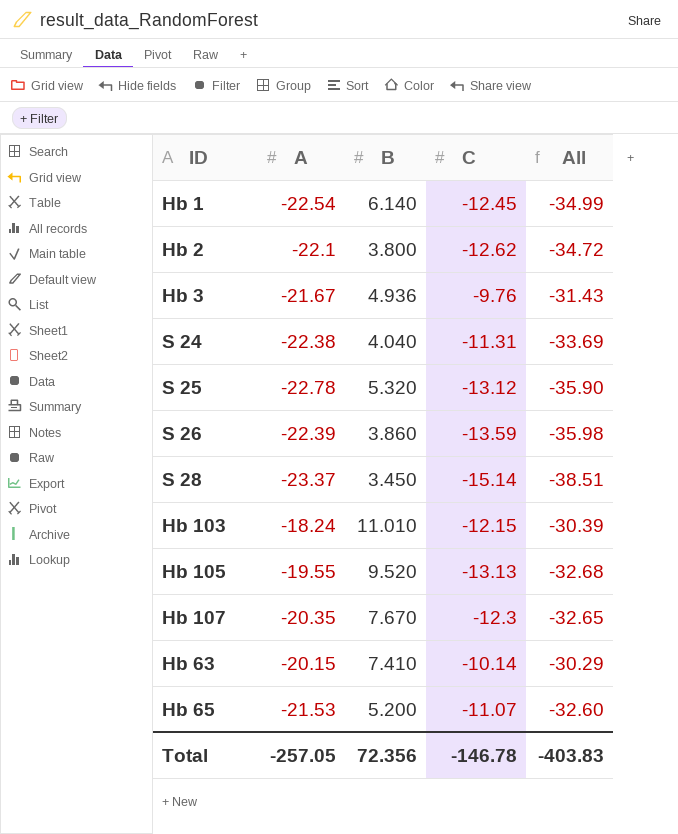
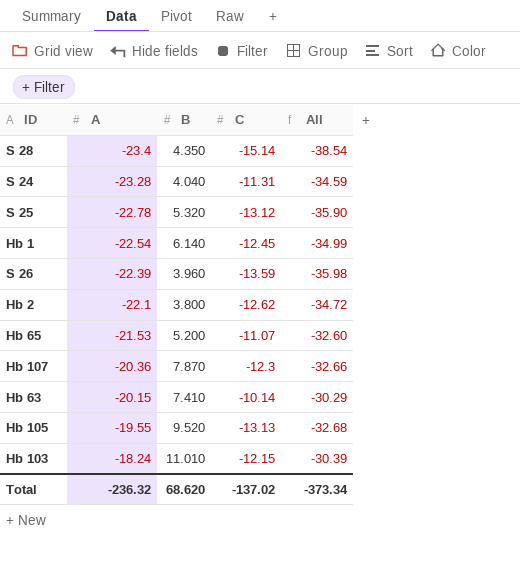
row order: none -> A ascending
row Hb 3: -21.67 | 4.936 | -9.76 | -31.43 -> none
S 28 | A: -23.37 -> -23.4
S 28 | B: 3.450 -> 4.350
S 28 | All: -38.51 -> -38.54
S 24 | A: -22.38 -> -23.28
S 24 | All: -33.69 -> -34.59
S 26 | B: 3.860 -> 3.960
Hb 107 | A: -20.35 -> -20.36
Hb 107 | B: 7.670 -> 7.870
Hb 107 | All: -32.65 -> -32.66
Total | A: -257.05 -> -236.32
Total | B: 72.356 -> 68.620
Total | C: -146.78 -> -137.02
Total | All: -403.83 -> -373.34

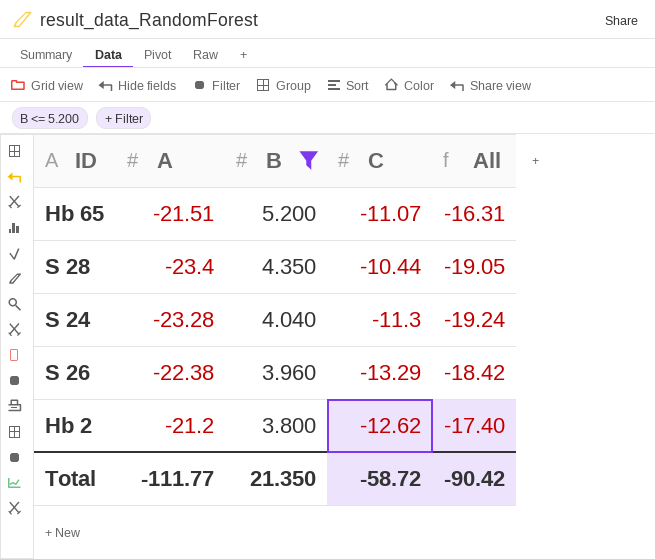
filter: none -> B <= 5.200
row order: A ascending -> B descending
column All | formula: [A] + [C] -> [A] + [B]
Hb 65 | A: -21.53 -> -21.51
S 28 | C: -15.14 -> -10.44
S 24 | C: -11.31 -> -11.3
S 26 | A: -22.39 -> -22.38
S 26 | C: -13.59 -> -13.29
Hb 2 | A: -22.1 -> -21.2
Total | A: -236.32 -> -111.77
Total | B: 68.620 -> 21.350
Total | C: -137.02 -> -58.72
Total | All: -373.34 -> -90.42

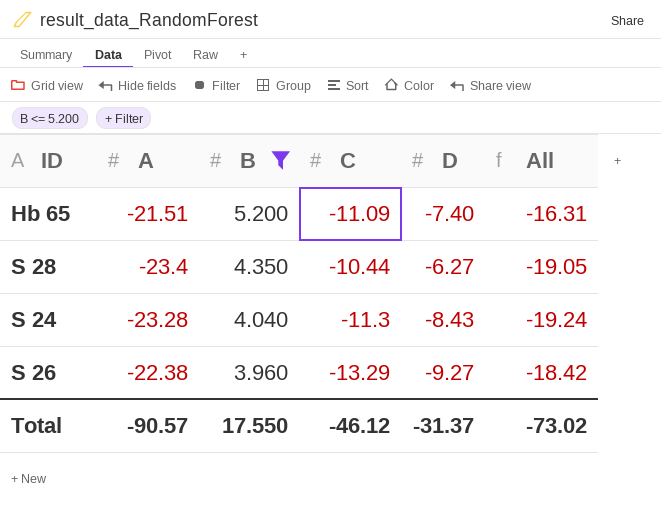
column D | position: none -> 5
row Hb 2: -21.2 | 3.800 | -12.62 | -17.40 -> none
Hb 65 | C: -11.07 -> -11.09
Total | A: -111.77 -> -90.57
Total | B: 21.350 -> 17.550
Total | C: -58.72 -> -46.12
Total | All: -90.42 -> -73.02

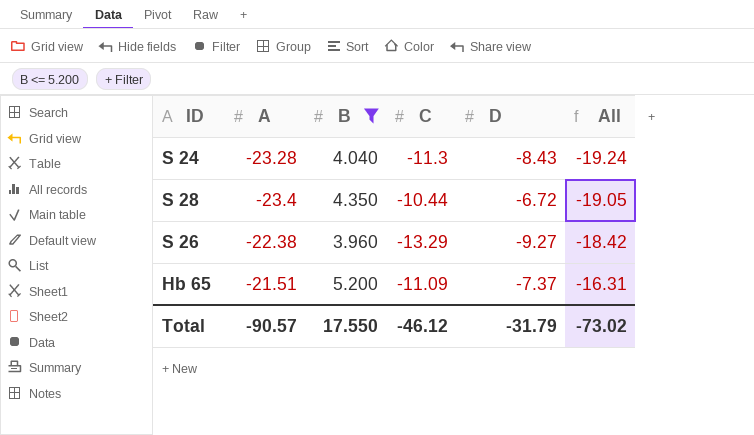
row order: B descending -> All ascending
S 28 | D: -6.27 -> -6.72
Hb 65 | D: -7.40 -> -7.37
Total | D: -31.37 -> -31.79

